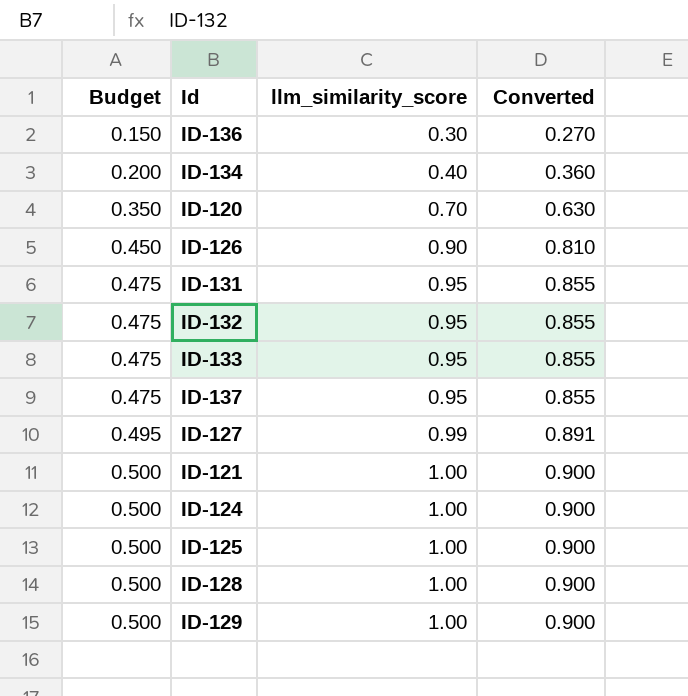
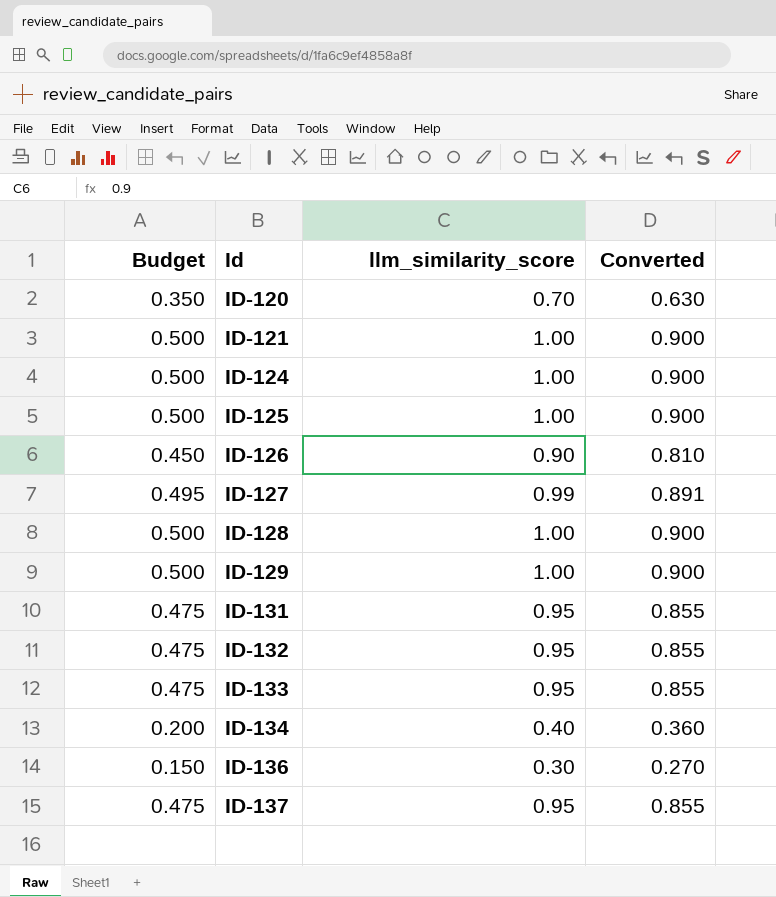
row order: Budget ascending -> Id ascending

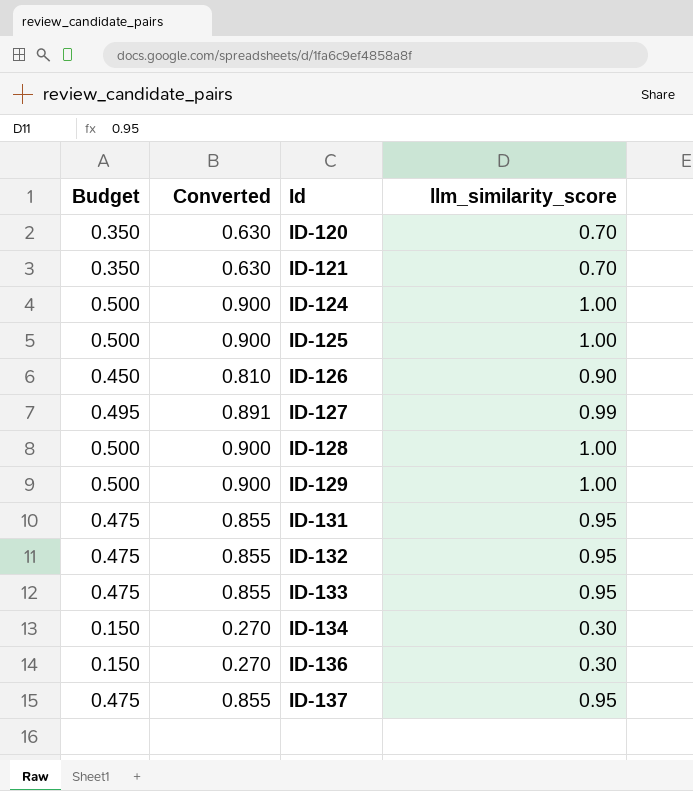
column Converted | position: 4 -> 2
ID-121 | Budget: 0.500 -> 0.350
ID-121 | Converted: 0.900 -> 0.630
ID-121 | llm_similarity_score: 1.00 -> 0.70
ID-134 | Budget: 0.200 -> 0.150
ID-134 | Converted: 0.360 -> 0.270
ID-134 | llm_similarity_score: 0.40 -> 0.30

